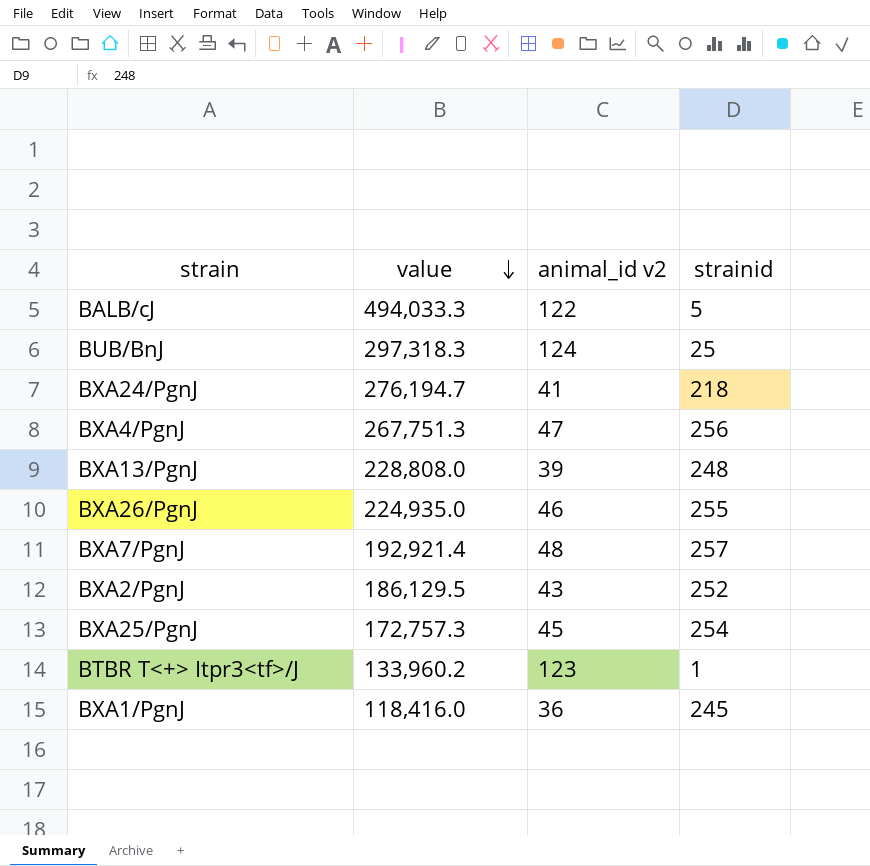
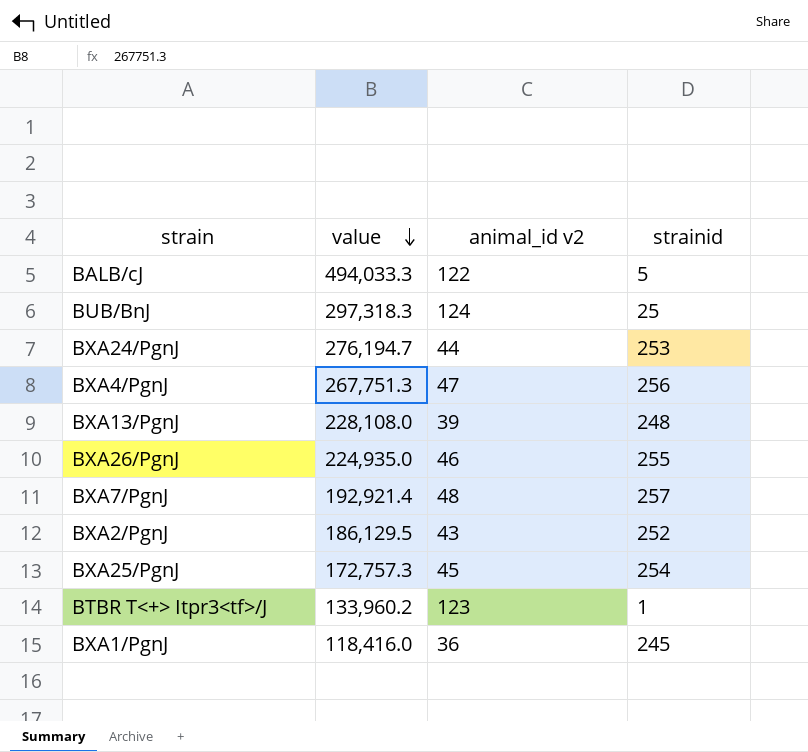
BXA24/PgnJ | animal_id v2: 41 -> 44
BXA24/PgnJ | strainid: 218 -> 253
BXA13/PgnJ | value: 228,808.0 -> 228,108.0

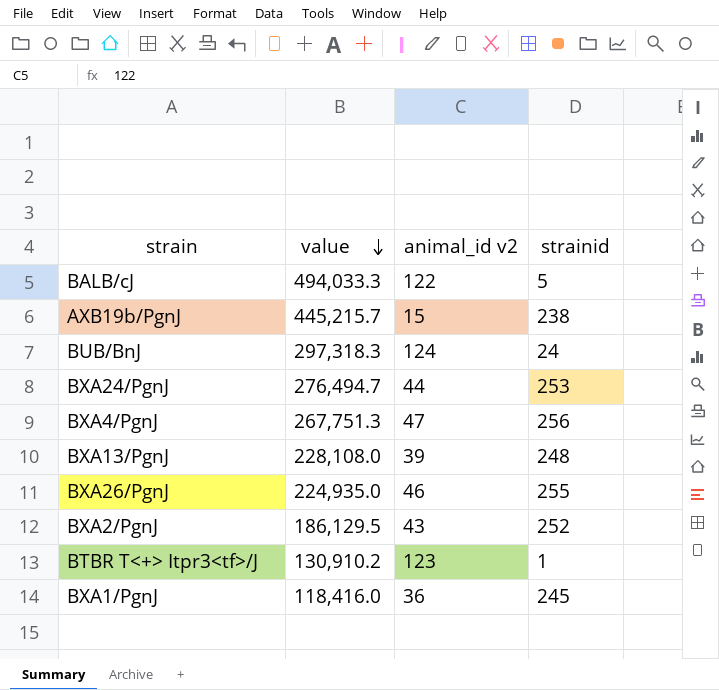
row BXA7/PgnJ: 192,921.4 | 48 | 257 -> none
row BXA25/PgnJ: 172,757.3 | 45 | 254 -> none
row AXB19b/PgnJ: none -> 445,215.7 | 15 | 238
BUB/BnJ | strainid: 25 -> 24
BXA24/PgnJ | value: 276,194.7 -> 276,494.7
BTBR T<+> Itpr3<tf>/J | value: 133,960.2 -> 130,910.2

